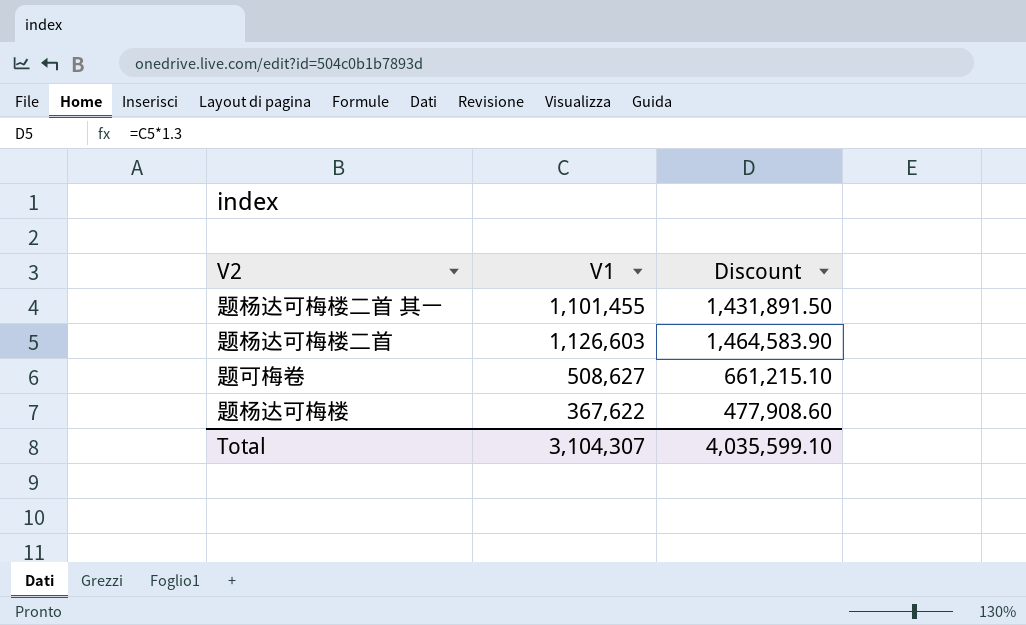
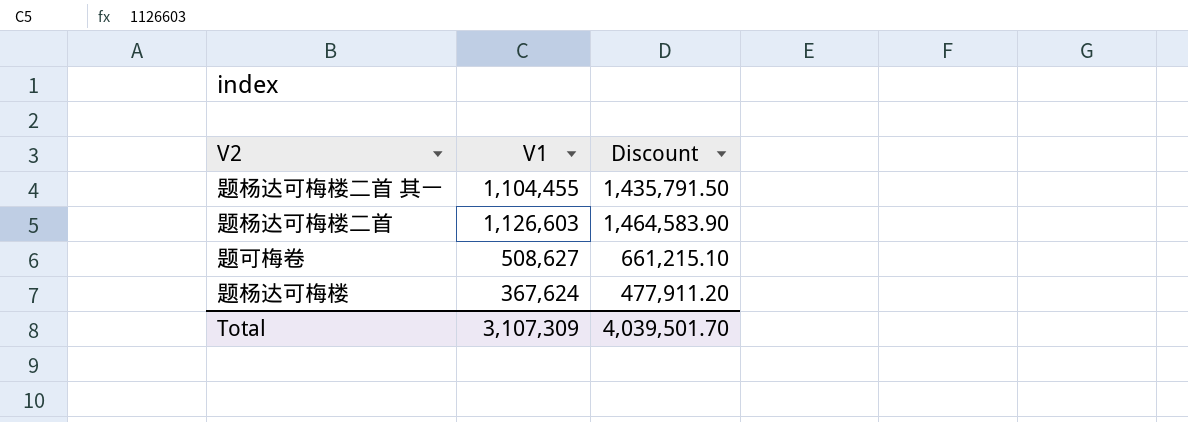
题杨达可梅楼二首 其一 | V1: 1,101,455 -> 1,104,455
题杨达可梅楼二首 其一 | Discount: 1,431,891.50 -> 1,435,791.50
题杨达可梅楼 | V1: 367,622 -> 367,624
题杨达可梅楼 | Discount: 477,908.60 -> 477,911.20
Total | V1: 3,104,307 -> 3,107,309
Total | Discount: 4,035,599.10 -> 4,039,501.70

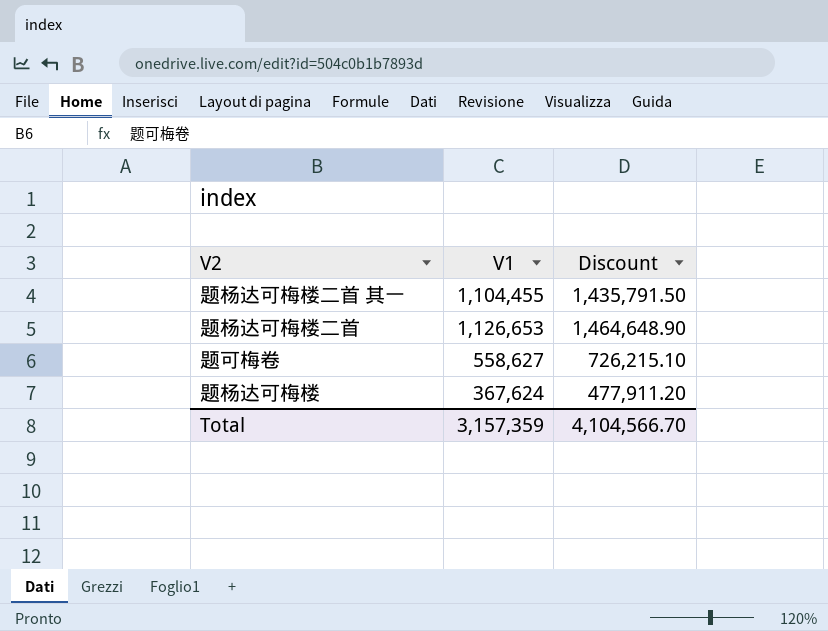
题杨达可梅楼二首 | V1: 1,126,603 -> 1,126,653
题杨达可梅楼二首 | Discount: 1,464,583.90 -> 1,464,648.90
题可梅卷 | V1: 508,627 -> 558,627
题可梅卷 | Discount: 661,215.10 -> 726,215.10
Total | V1: 3,107,309 -> 3,157,359
Total | Discount: 4,039,501.70 -> 4,104,566.70

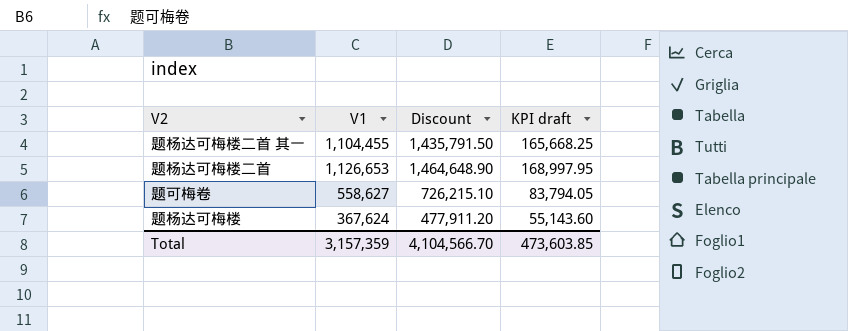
column KPI draft | formula: none -> [V1] * 0.15

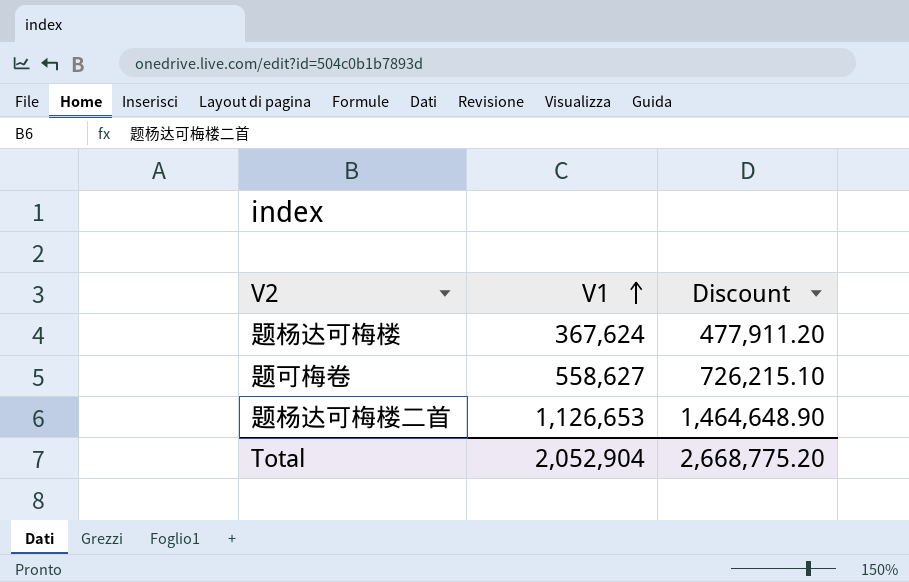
row order: none -> V1 ascending
column KPI draft | formula: [V1] * 0.15 -> none
row 题杨达可梅楼二首 其一: 1,104,455 | 1,435,791.50 | 165,668.25 -> none
Total | V1: 3,157,359 -> 2,052,904
Total | Discount: 4,104,566.70 -> 2,668,775.20

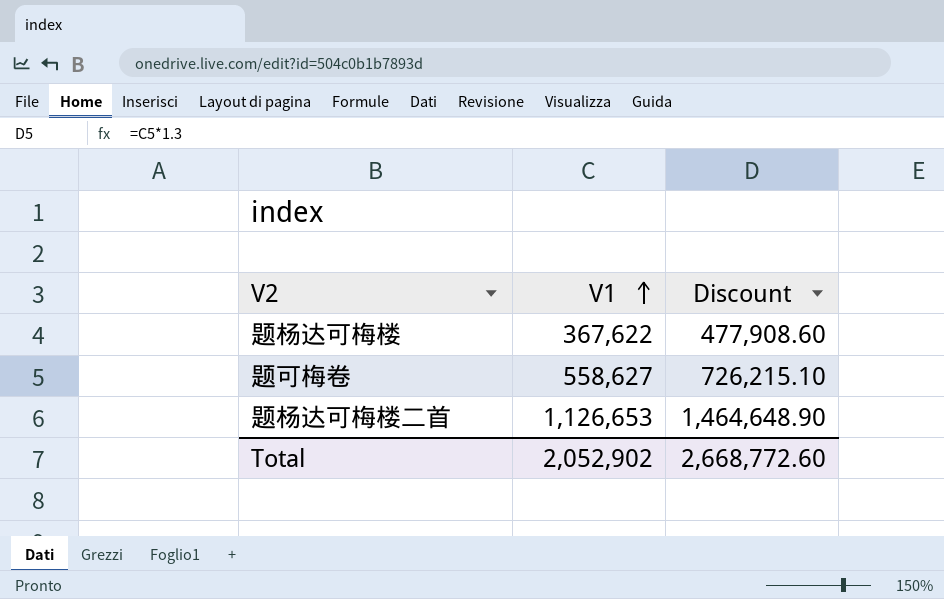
题杨达可梅楼 | V1: 367,624 -> 367,622
题杨达可梅楼 | Discount: 477,911.20 -> 477,908.60
Total | V1: 2,052,904 -> 2,052,902
Total | Discount: 2,668,775.20 -> 2,668,772.60

